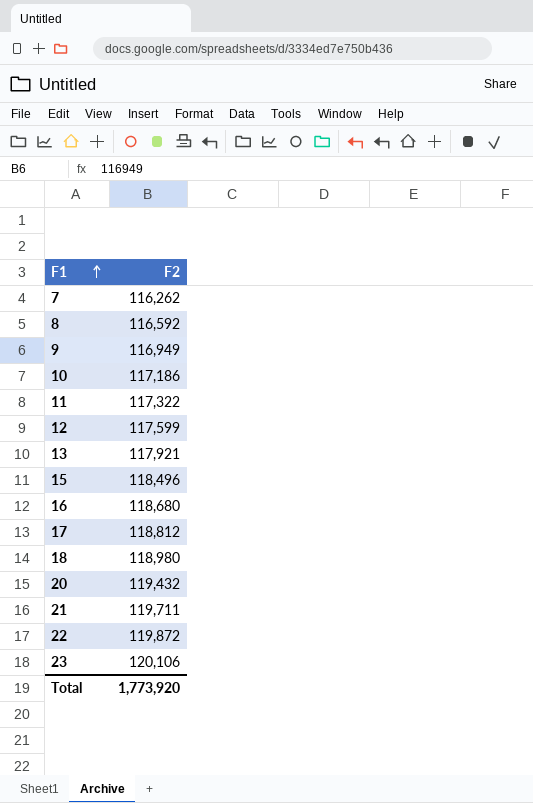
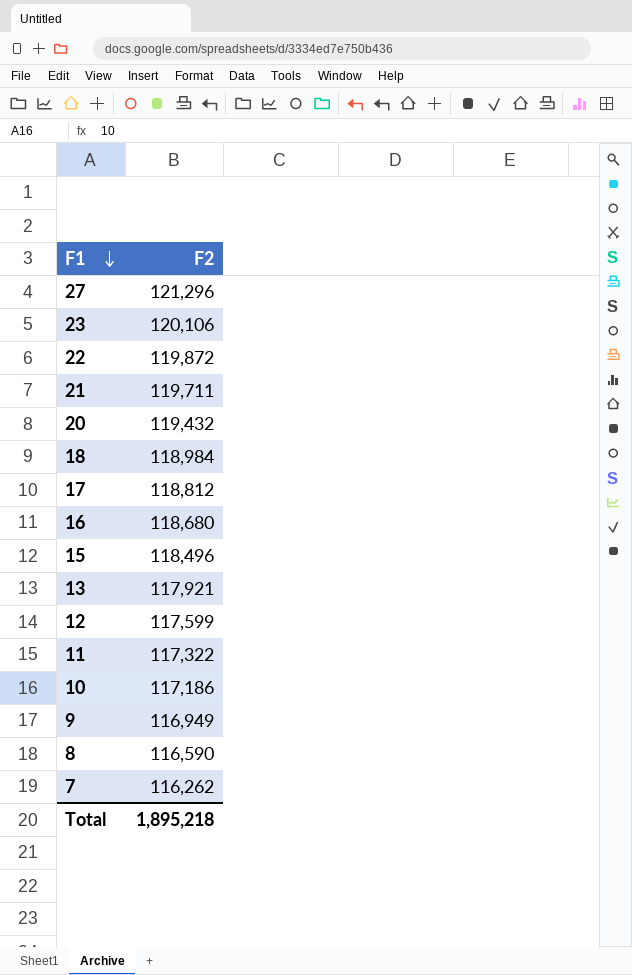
row order: F1 ascending -> F1 descending
row 27: none -> 121,296
18 | F2: 118,980 -> 118,984
8 | F2: 116,592 -> 116,590
Total | F2: 1,773,920 -> 1,895,218

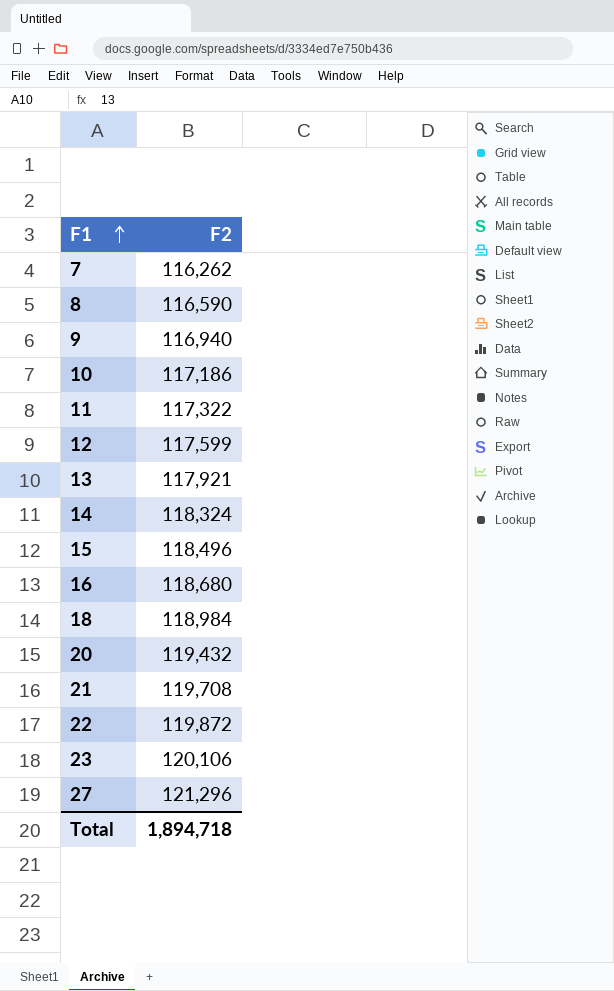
row order: F1 descending -> F1 ascending
row 17: 118,812 -> none
9 | F2: 116,949 -> 116,940
row 14: none -> 118,324
21 | F2: 119,711 -> 119,708
Total | F2: 1,895,218 -> 1,894,718

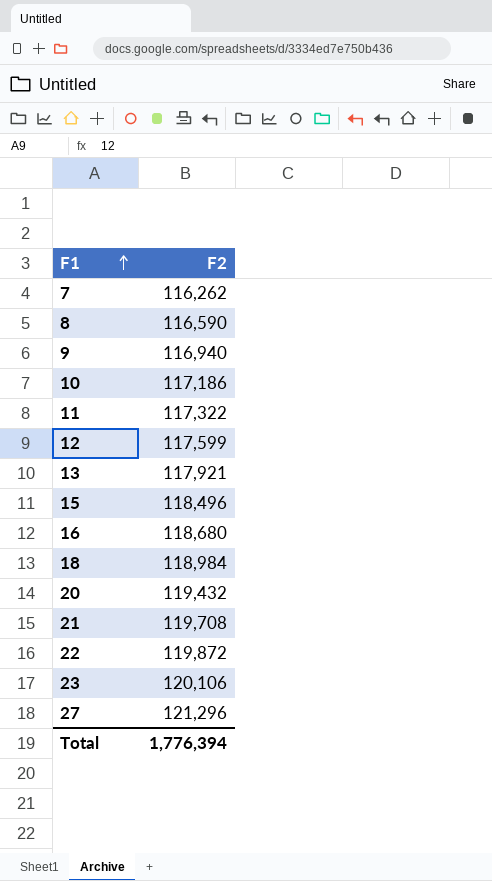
row 14: 118,324 -> none
Total | F2: 1,894,718 -> 1,776,394

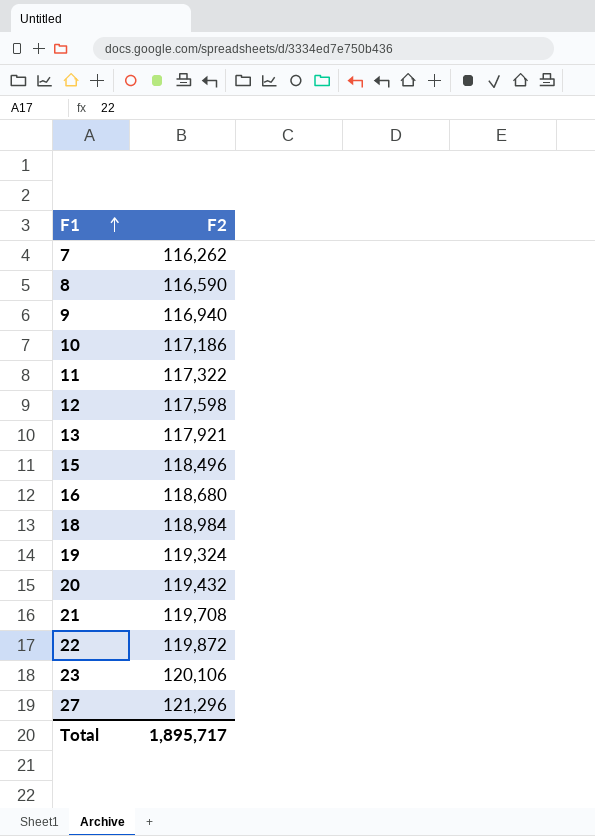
12 | F2: 117,599 -> 117,598
row 19: none -> 119,324
Total | F2: 1,776,394 -> 1,895,717

